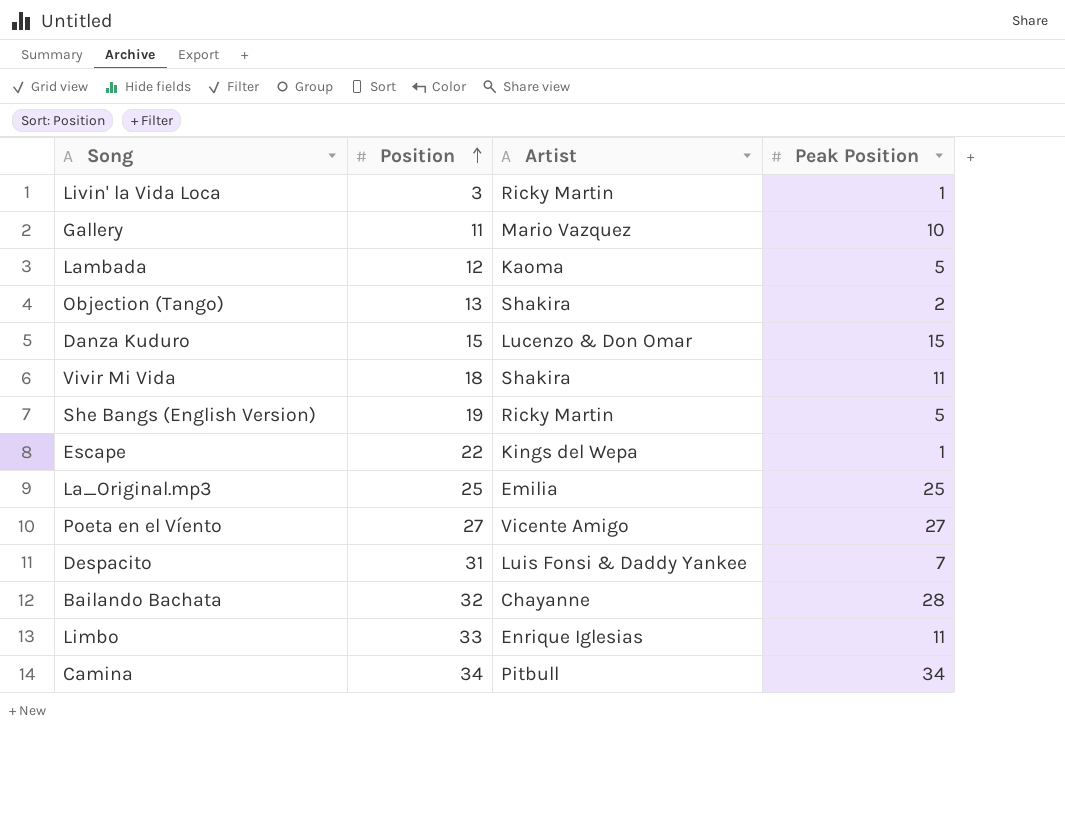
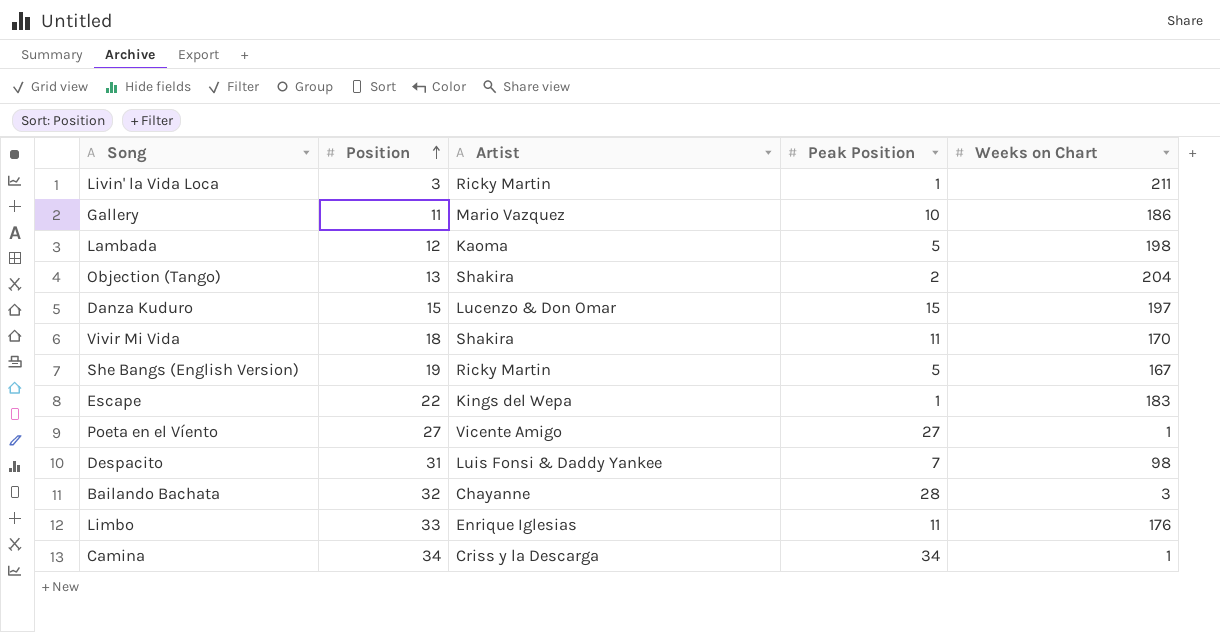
column Weeks on Chart | position: none -> 5
row La_Original.mp3: 25 | Emilia | 25 -> none
Camina | Artist: Pitbull -> Criss y la Descarga

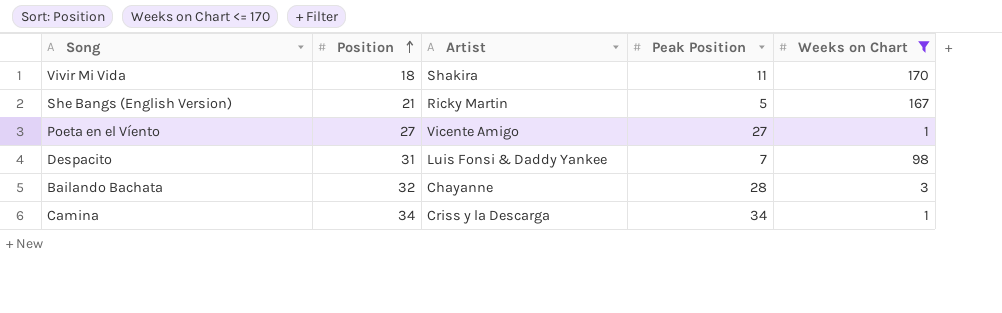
filter: none -> Weeks on Chart <= 170
She Bangs (English Version) | Position: 19 -> 21

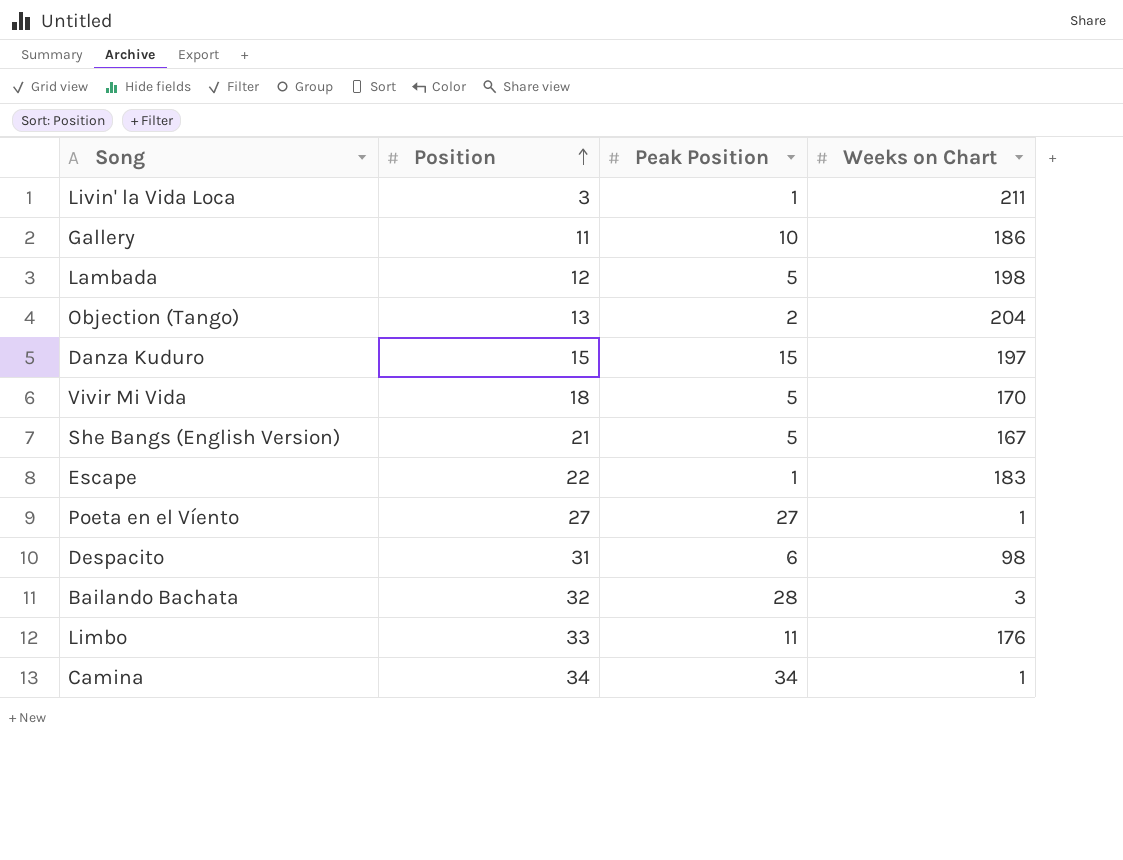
filter: Weeks on Chart <= 170 -> none
column Artist | position: 3 -> none
Vivir Mi Vida | Peak Position: 11 -> 5
Despacito | Peak Position: 7 -> 6

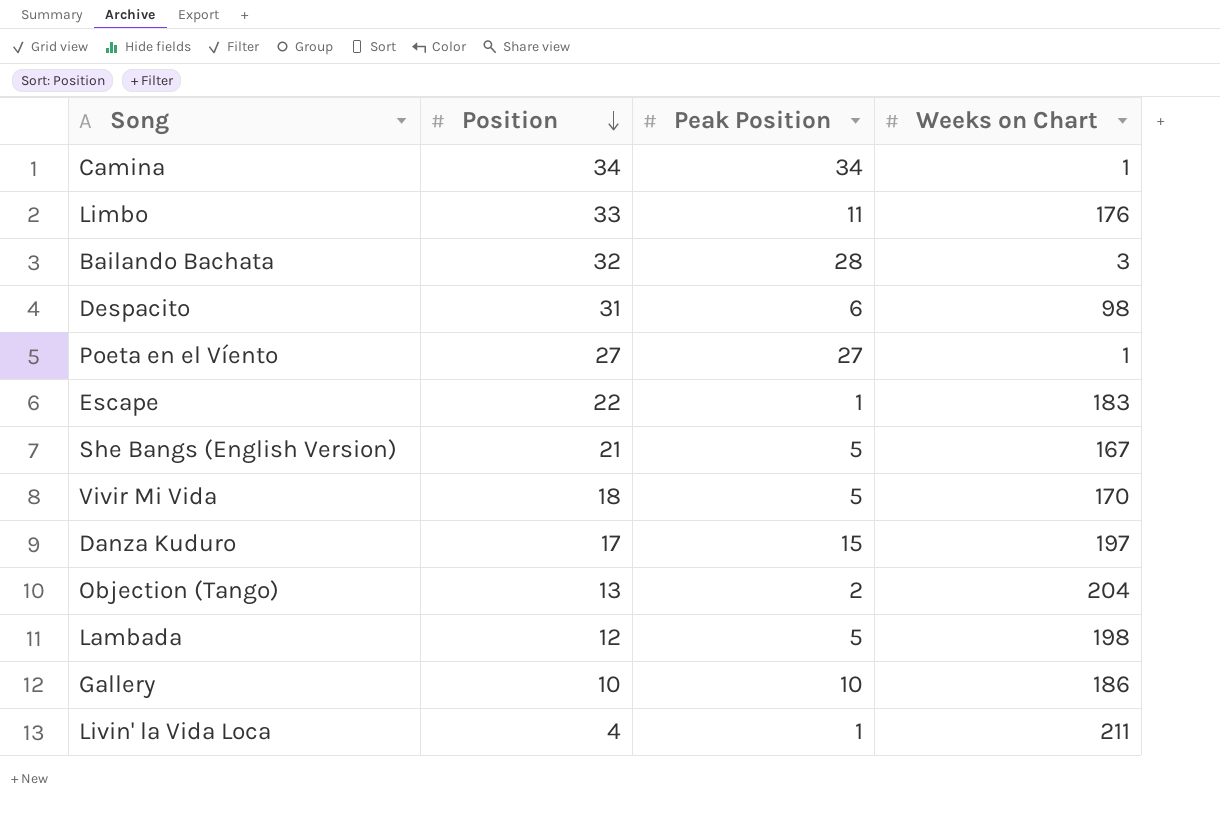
row order: Position ascending -> Position descending
Danza Kuduro | Position: 15 -> 17
Gallery | Position: 11 -> 10
Livin' la Vida Loca | Position: 3 -> 4

